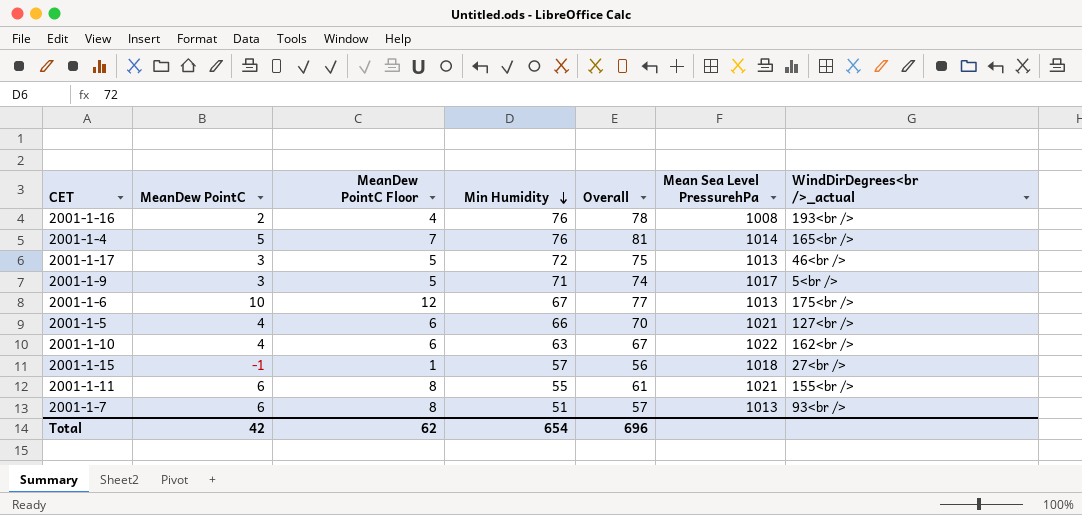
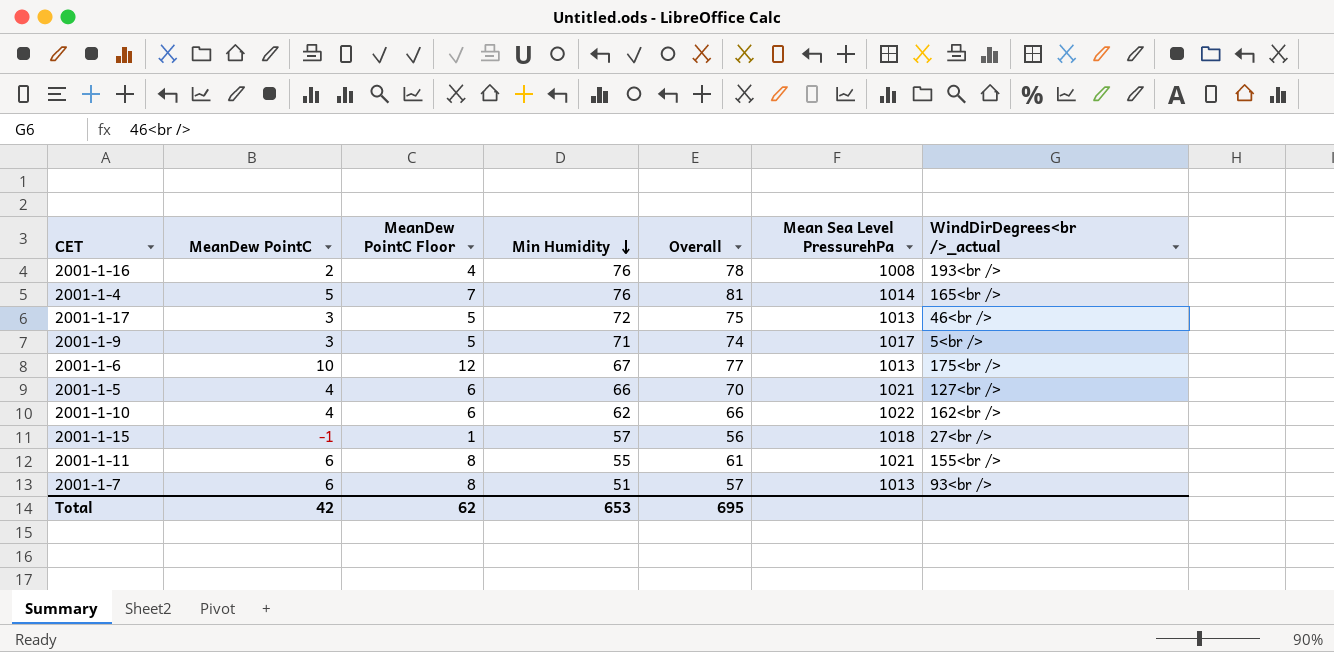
2001-1-10 | Min Humidity: 63 -> 62
2001-1-10 | Overall: 67 -> 66
Total | Min Humidity: 654 -> 653
Total | Overall: 696 -> 695

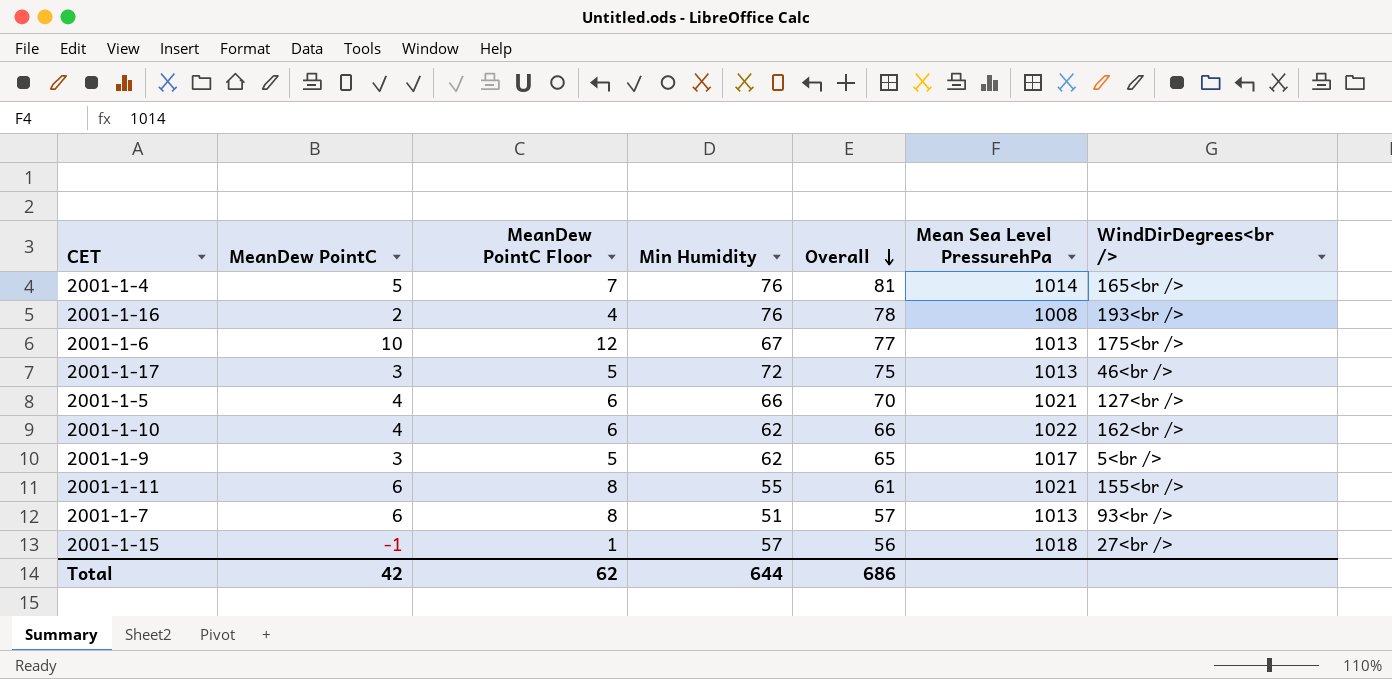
row order: Min Humidity descending -> Overall descending
column name: WindDirDegrees<br />_actual -> WindDirDegrees<br />
2001-1-9 | Min Humidity: 71 -> 62
2001-1-9 | Overall: 74 -> 65
Total | Min Humidity: 653 -> 644
Total | Overall: 695 -> 686

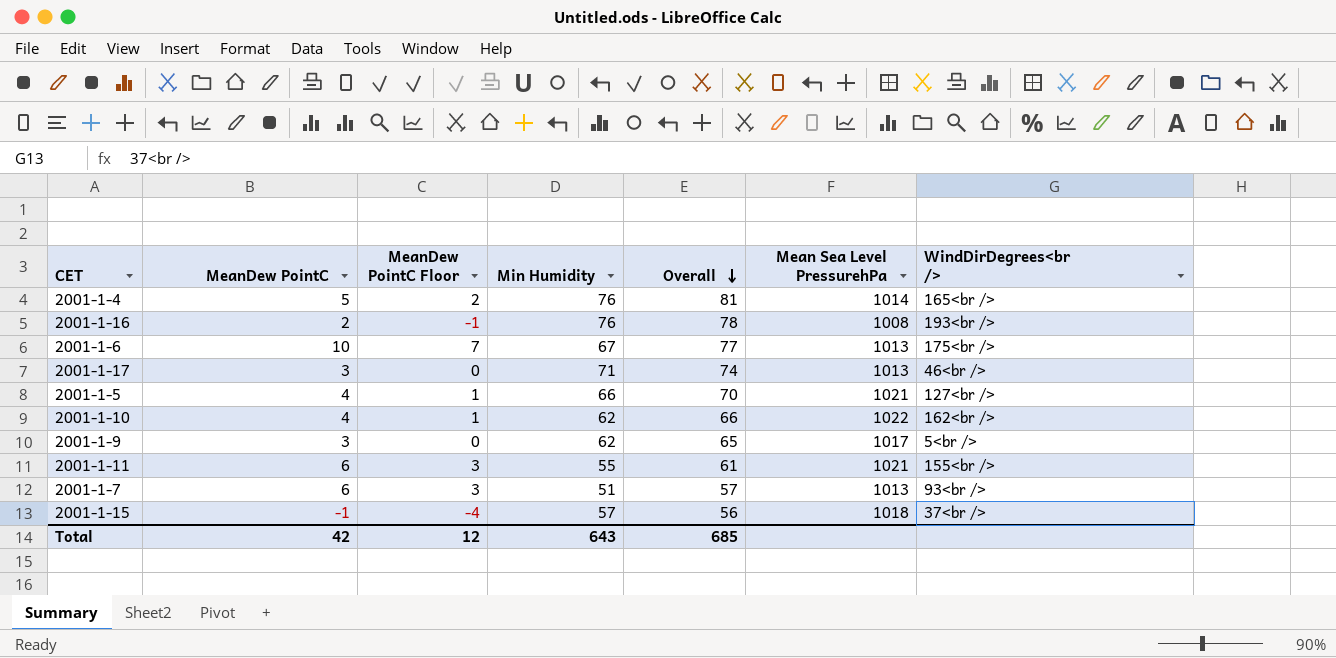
column MeanDew PointC Floor | formula: [MeanDew PointC] + 2 -> [MeanDew PointC] - 3
2001-1-17 | Min Humidity: 72 -> 71
2001-1-17 | Overall: 75 -> 74
2001-1-15 | WindDirDegrees<br />: 27<br /> -> 37<br />
Total | MeanDew PointC Floor: 62 -> 12
Total | Min Humidity: 644 -> 643
Total | Overall: 686 -> 685

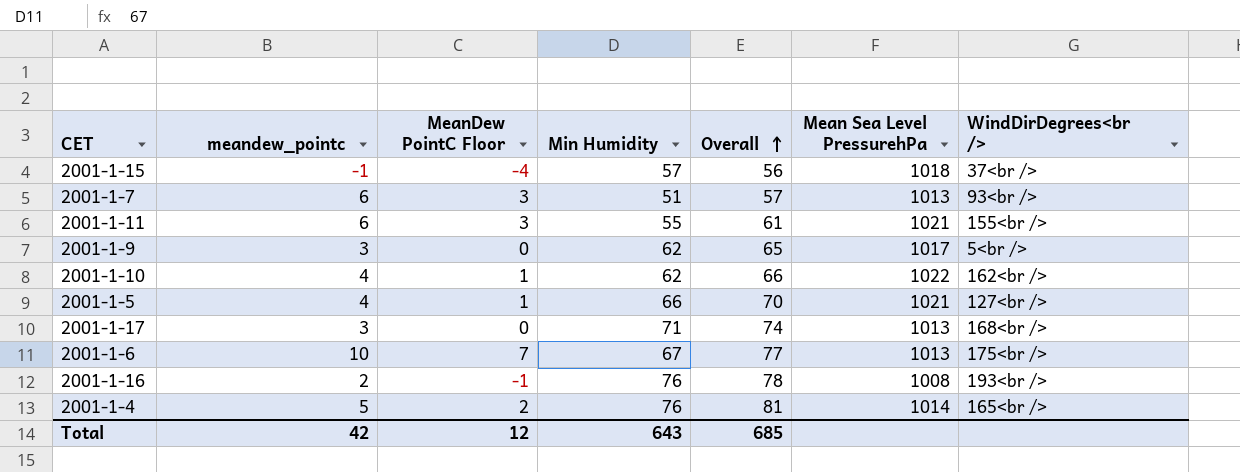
row order: Overall descending -> Overall ascending
column name: MeanDew PointC -> meandew_pointc
2001-1-17 | WindDirDegrees<br />: 46<br /> -> 168<br />

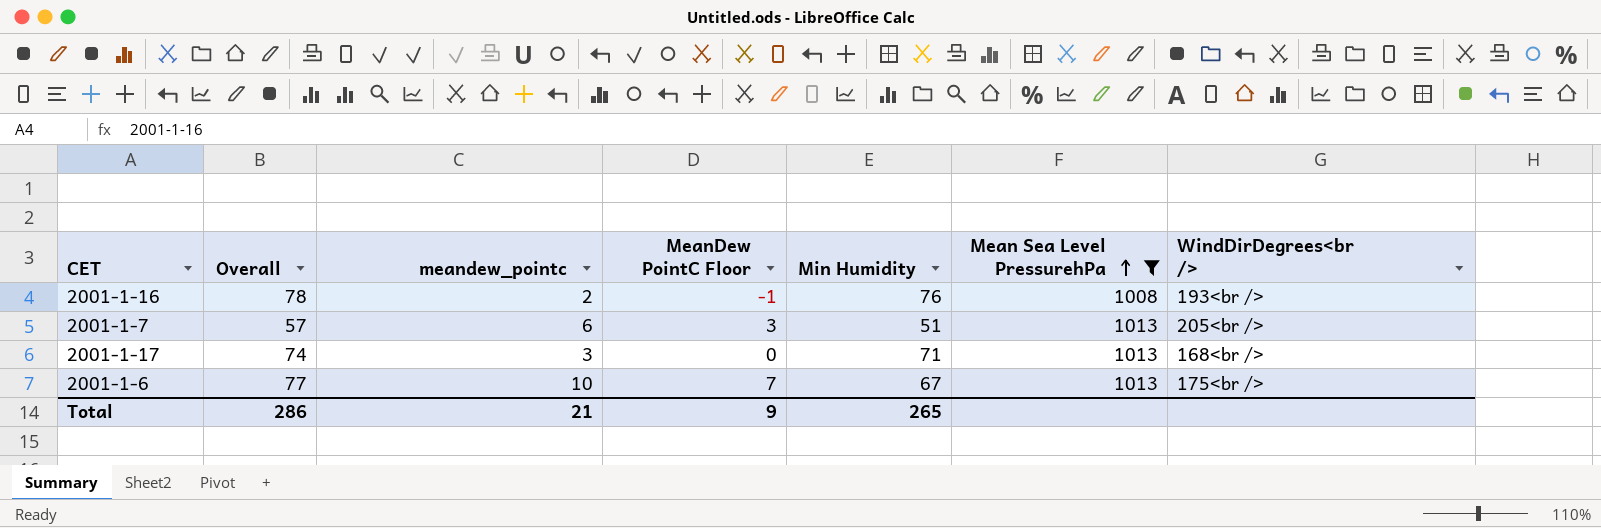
filter: none -> Mean Sea Level PressurehPa <= 1013
row order: Overall ascending -> Mean Sea Level PressurehPa ascending
column Overall | position: 5 -> 2
2001-1-7 | WindDirDegrees<br />: 93<br /> -> 205<br />
Total | Overall: 685 -> 286
Total | meandew_pointc: 42 -> 21
Total | MeanDew PointC Floor: 12 -> 9
Total | Min Humidity: 643 -> 265

